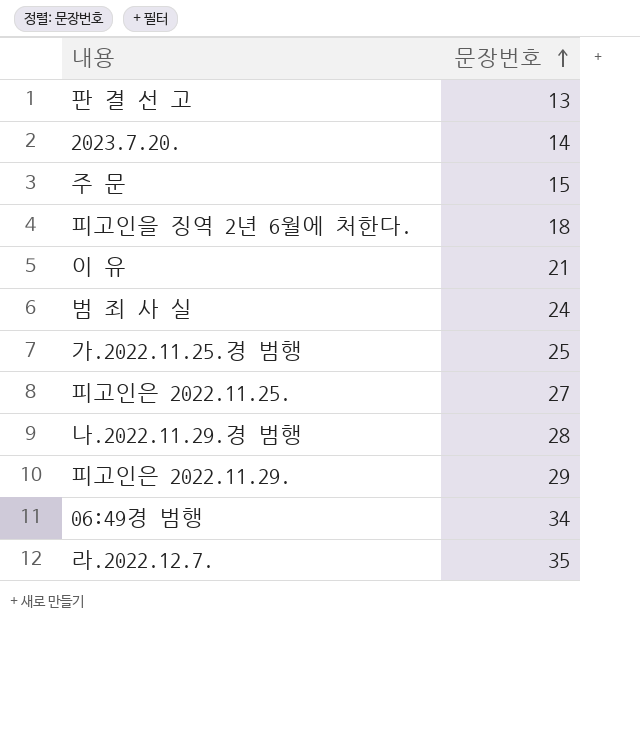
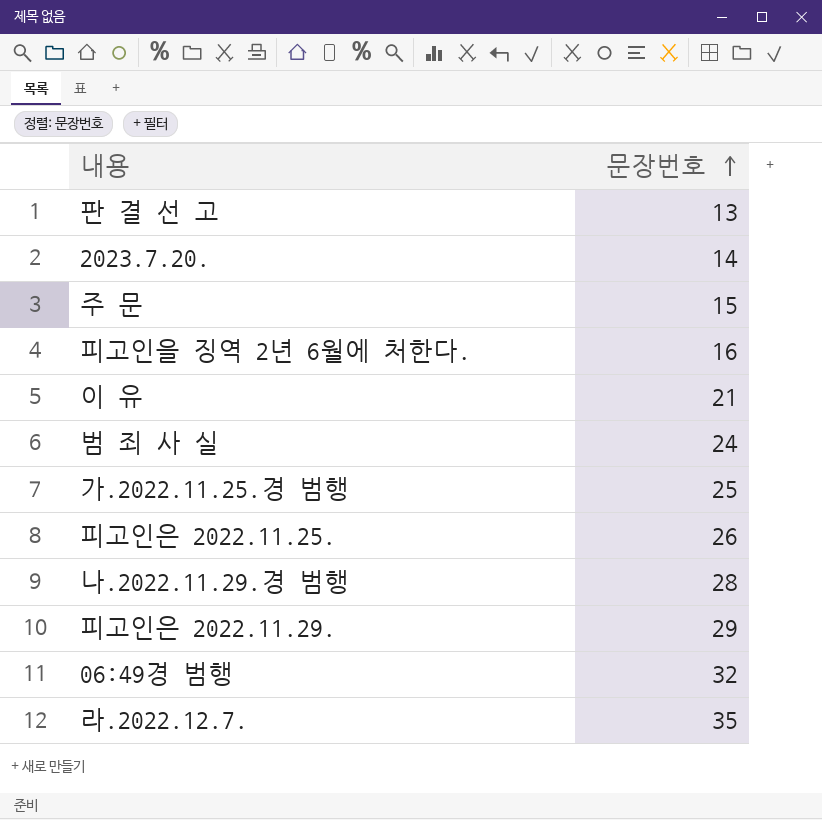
피고인을 징역 2년 6월에 처한다. | 문장번호: 18 -> 16
피고인은 2022.11.25. | 문장번호: 27 -> 26
06:49경 범행 | 문장번호: 34 -> 32

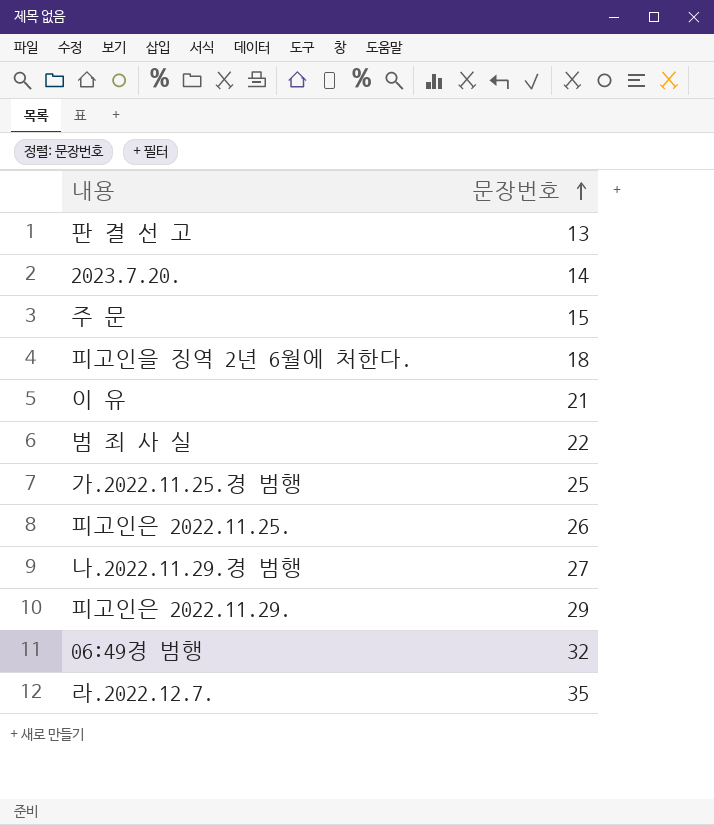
피고인을 징역 2년 6월에 처한다. | 문장번호: 16 -> 18
범 죄 사 실 | 문장번호: 24 -> 22
나.2022.11.29.경 범행 | 문장번호: 28 -> 27

